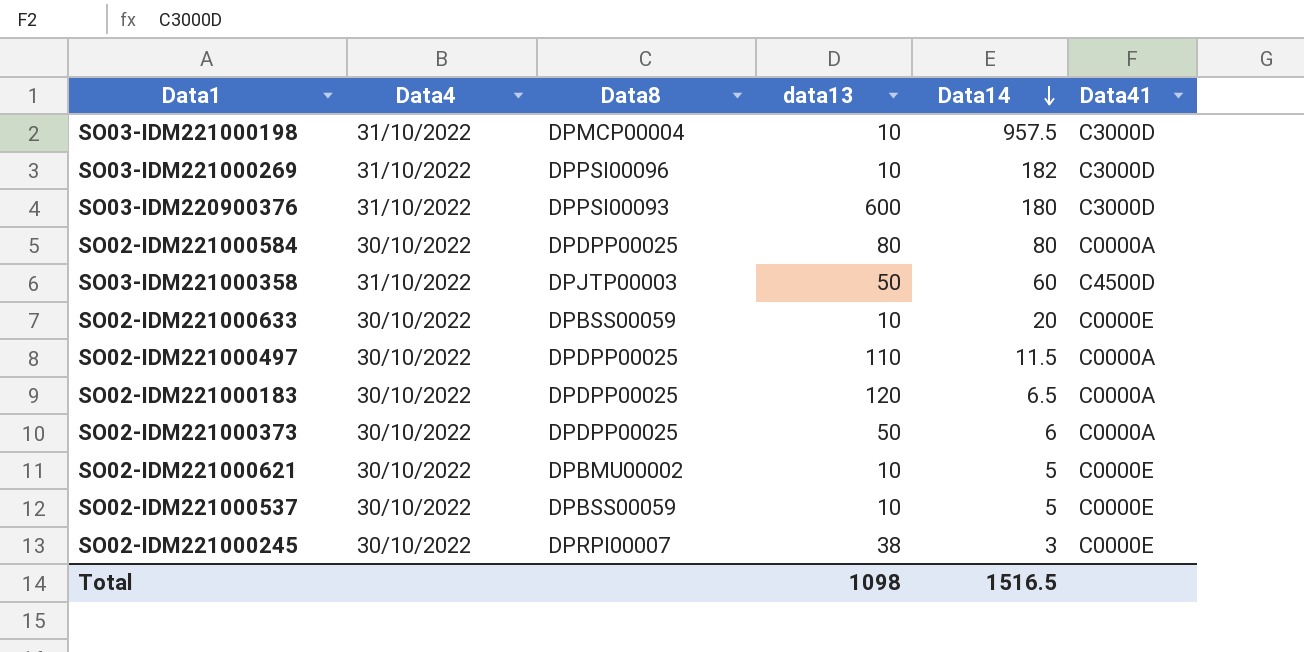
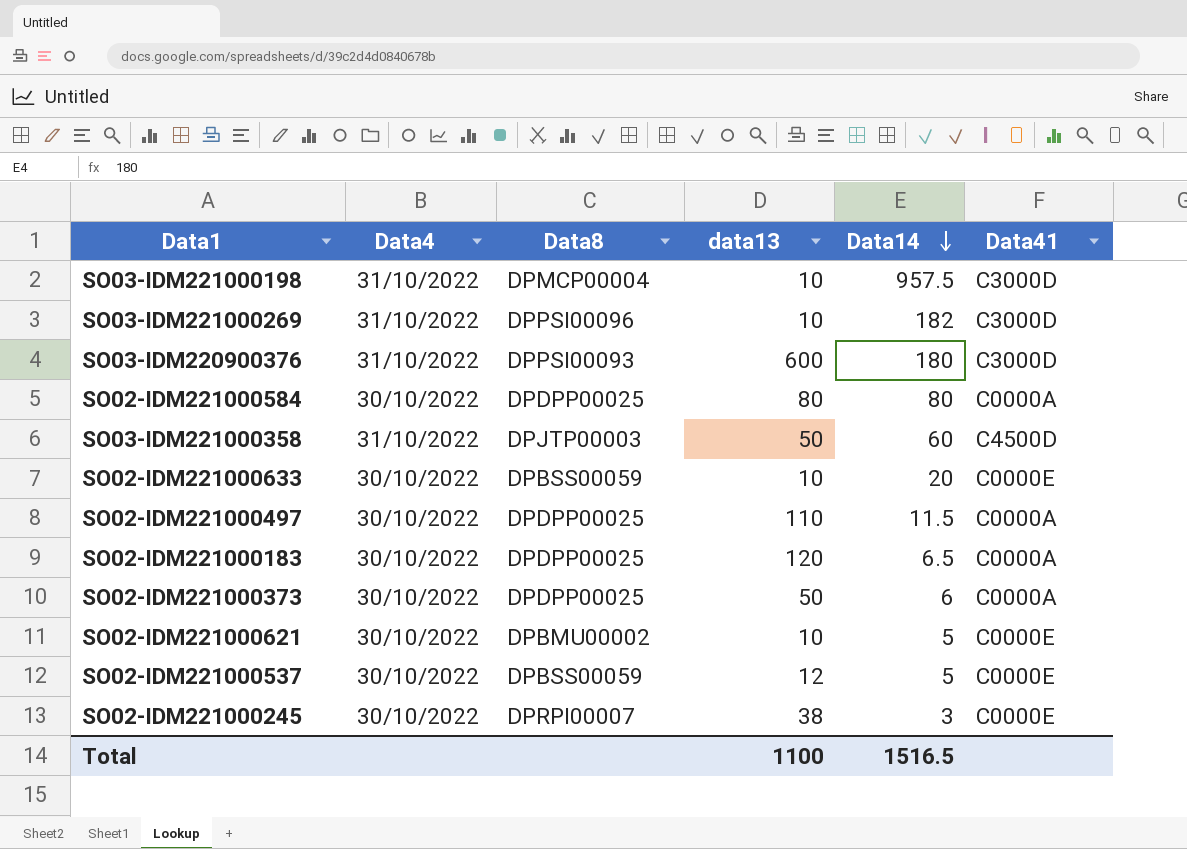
SO02-IDM221000537 | data13: 10 -> 12
Total | data13: 1098 -> 1100

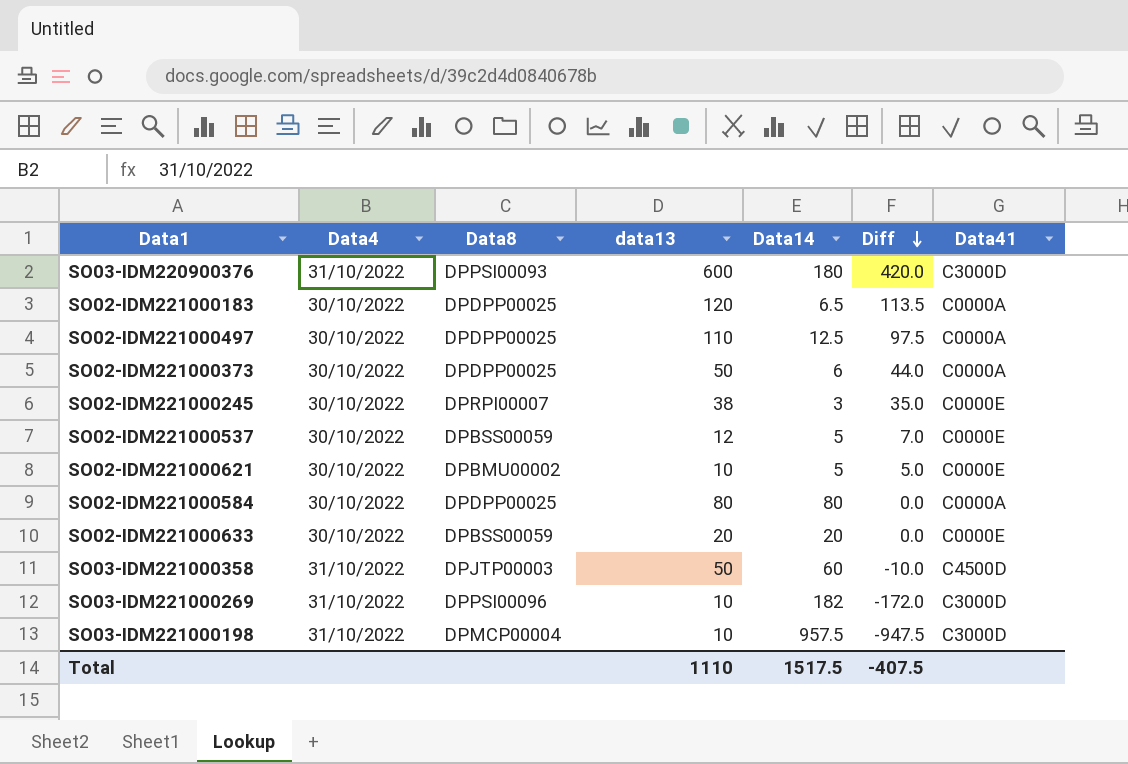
row order: Data14 descending -> Diff descending
column Diff | formula: none -> [data13] - [Data14]
SO02-IDM221000497 | Data14: 11.5 -> 12.5
SO02-IDM221000633 | data13: 10 -> 20
Total | data13: 1100 -> 1110
Total | Data14: 1516.5 -> 1517.5

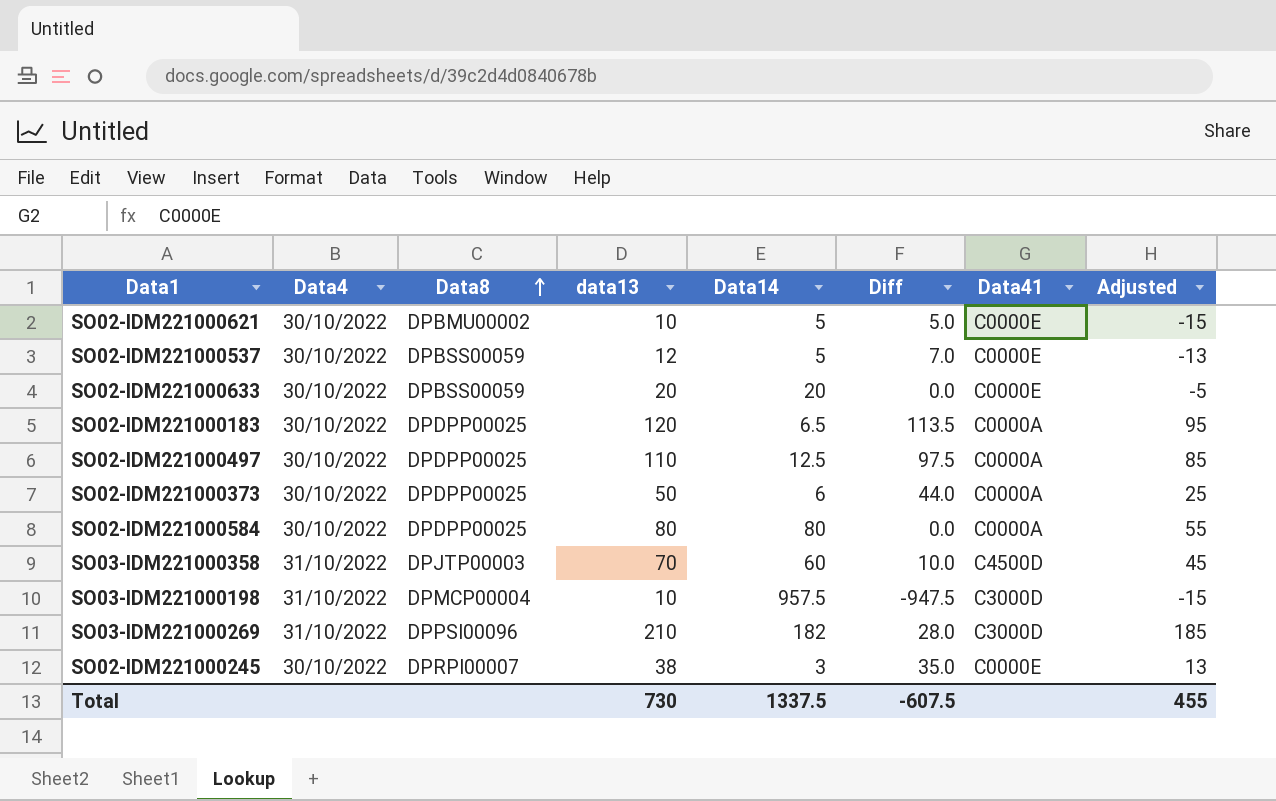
row order: Diff descending -> Data8 ascending
column Adjusted | formula: none -> [data13] - 25
row SO03-IDM220900376: 31/10/2022 | DPPSI00093 | 600 | 180 | 420.0 | C3000D -> none
SO03-IDM221000358 | data13: 50 -> 70
SO03-IDM221000358 | Diff: -10.0 -> 10.0
SO03-IDM221000269 | data13: 10 -> 210
SO03-IDM221000269 | Diff: -172.0 -> 28.0
Total | data13: 1110 -> 730
Total | Data14: 1517.5 -> 1337.5
Total | Diff: -407.5 -> -607.5

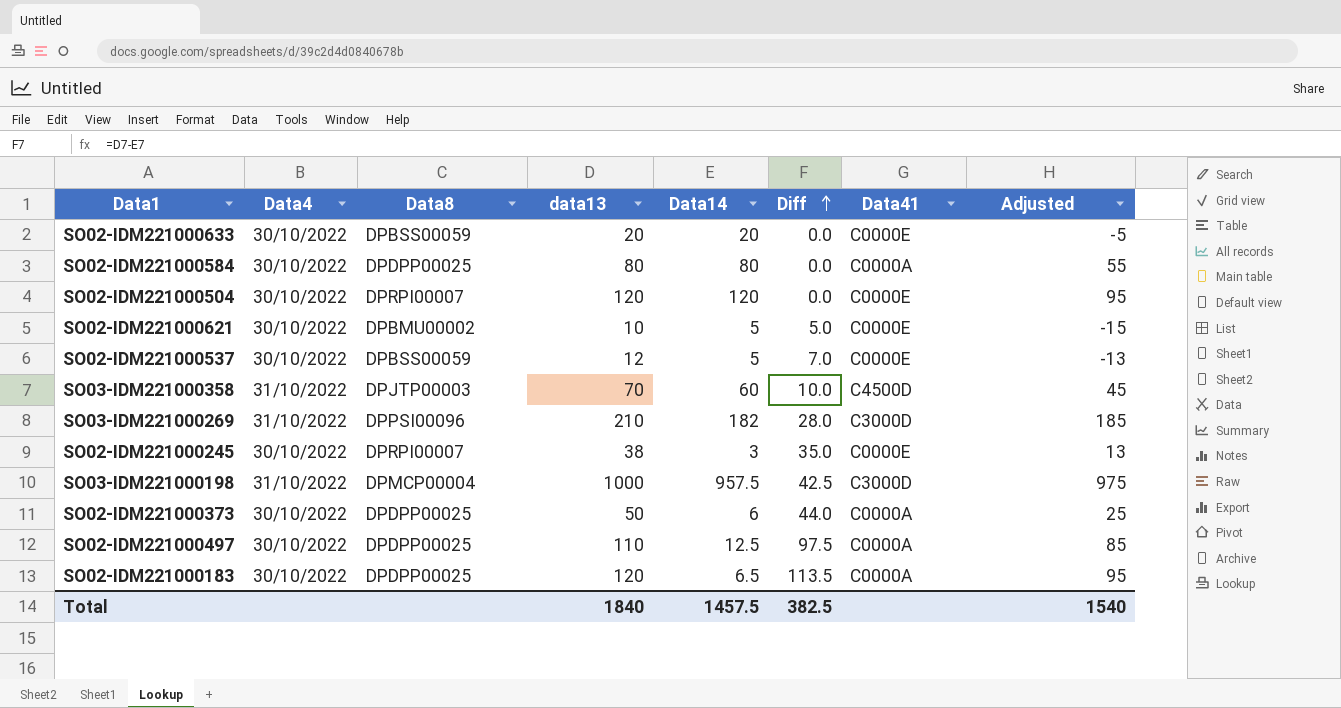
row order: Data8 ascending -> Diff ascending
row SO02-IDM221000504: none -> 30/10/2022 | DPRPI00007 | 120 | 120 | 0.0 | C0000E | 95
SO03-IDM221000198 | data13: 10 -> 1000
SO03-IDM221000198 | Diff: -947.5 -> 42.5
SO03-IDM221000198 | Adjusted: -15 -> 975
Total | data13: 730 -> 1840
Total | Data14: 1337.5 -> 1457.5
Total | Diff: -607.5 -> 382.5
Total | Adjusted: 455 -> 1540

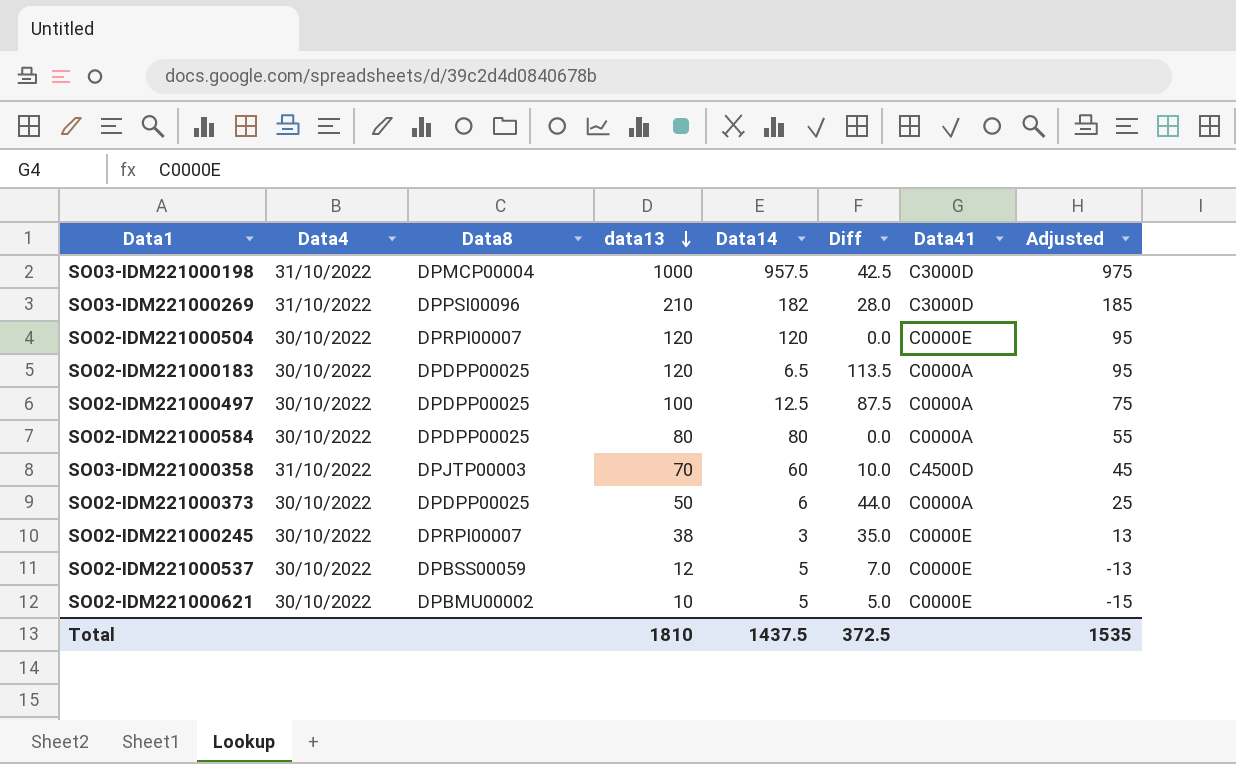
row order: Diff ascending -> data13 descending
row SO02-IDM221000633: 30/10/2022 | DPBSS00059 | 20 | 20 | 0.0 | C0000E | -5 -> none
SO02-IDM221000497 | data13: 110 -> 100
SO02-IDM221000497 | Diff: 97.5 -> 87.5
SO02-IDM221000497 | Adjusted: 85 -> 75
Total | data13: 1840 -> 1810
Total | Data14: 1457.5 -> 1437.5
Total | Diff: 382.5 -> 372.5
Total | Adjusted: 1540 -> 1535

